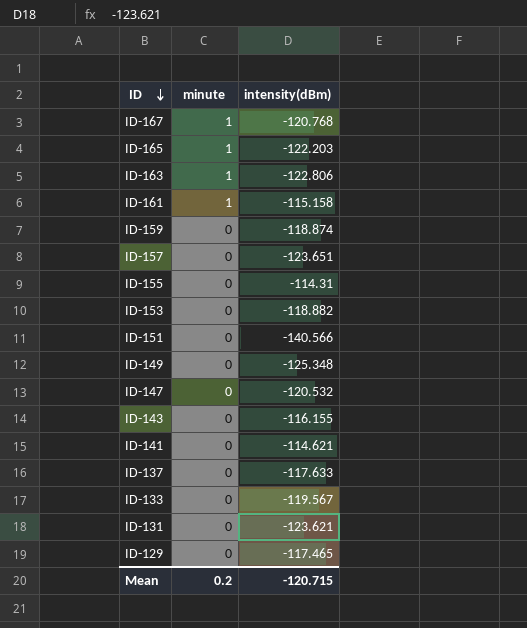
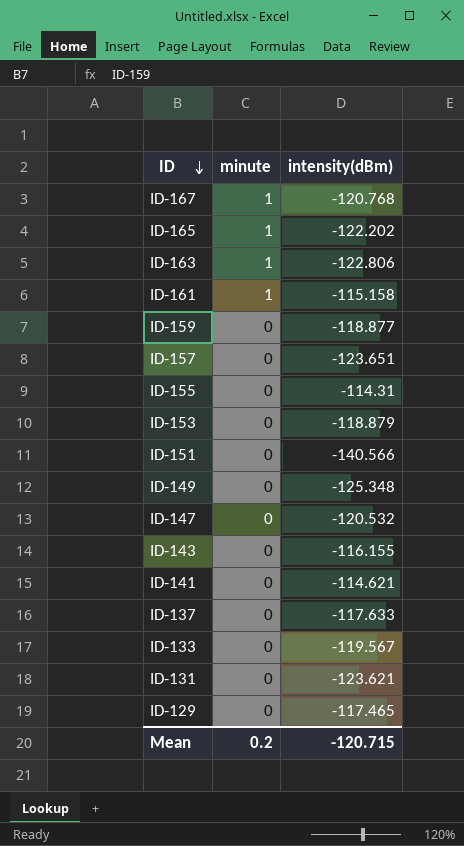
ID-165 | intensity(dBm): -122.203 -> -122.202
ID-159 | intensity(dBm): -118.874 -> -118.877
ID-153 | intensity(dBm): -118.882 -> -118.879

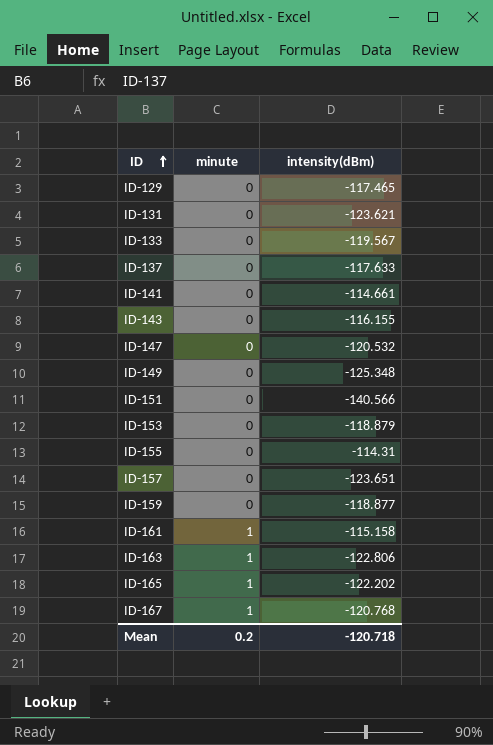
row order: ID descending -> ID ascending
ID-141 | intensity(dBm): -114.621 -> -114.661
Mean | intensity(dBm): -120.715 -> -120.718

